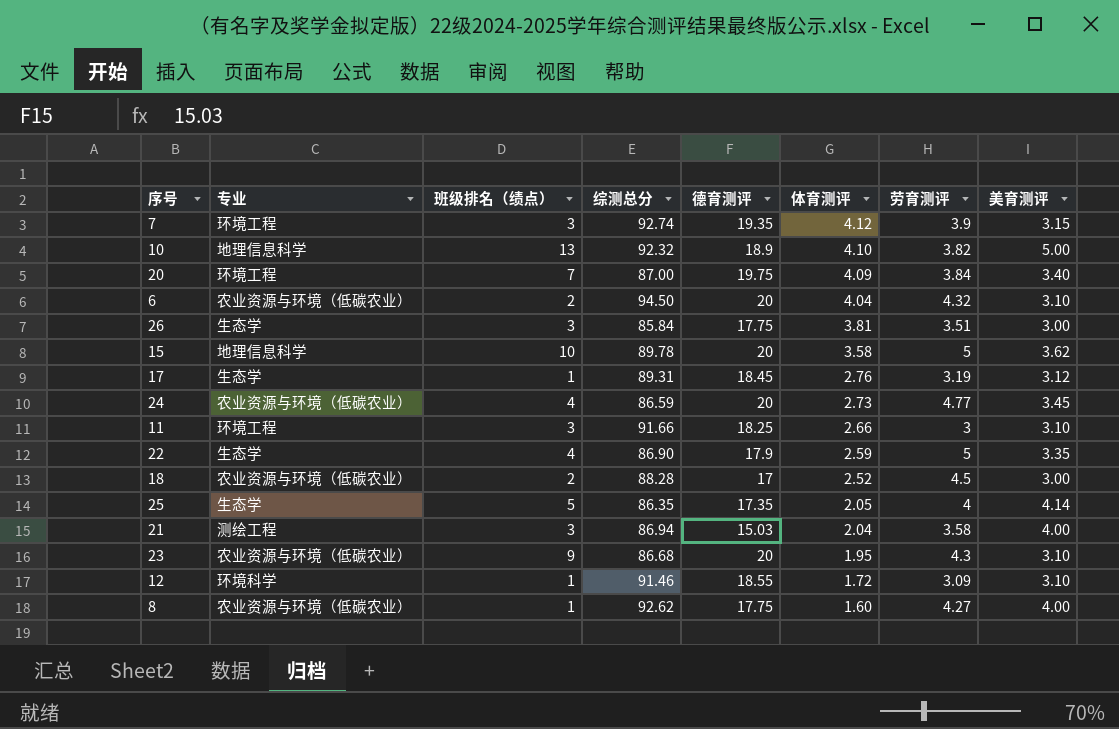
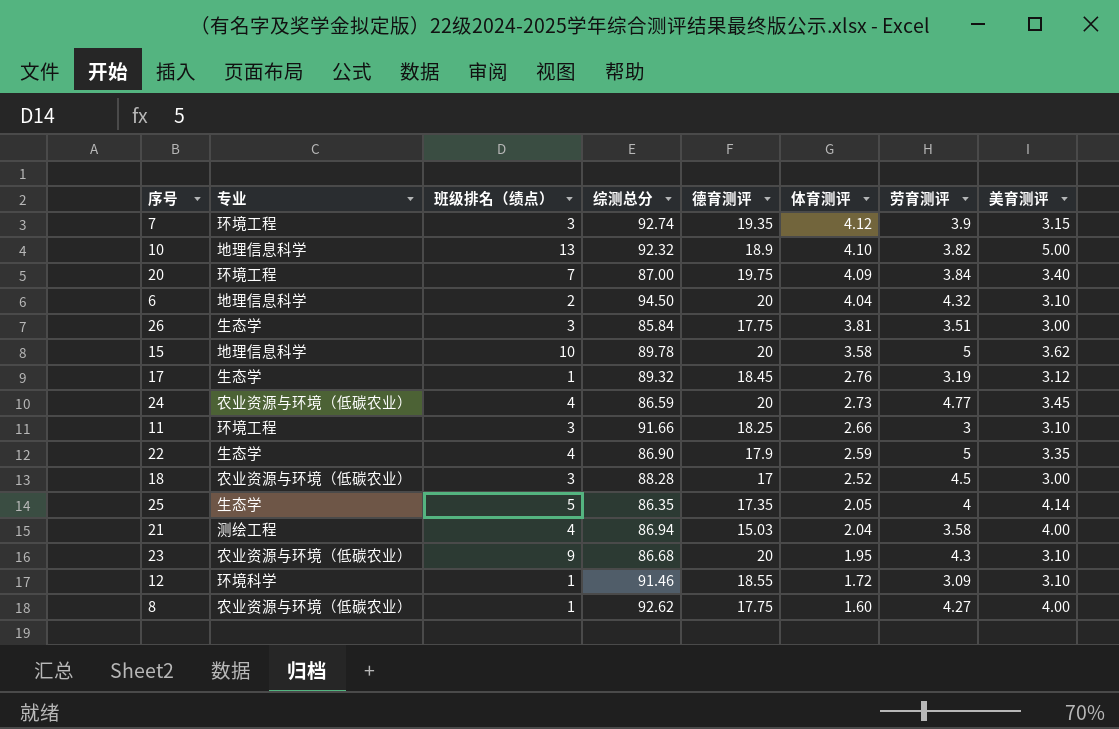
6 | 专业: 农业资源与环境（低碳农业） -> 地理信息科学
17 | 综测总分: 89.31 -> 89.32
18 | 班级排名（绩点）: 2 -> 3
21 | 班级排名（绩点）: 3 -> 4

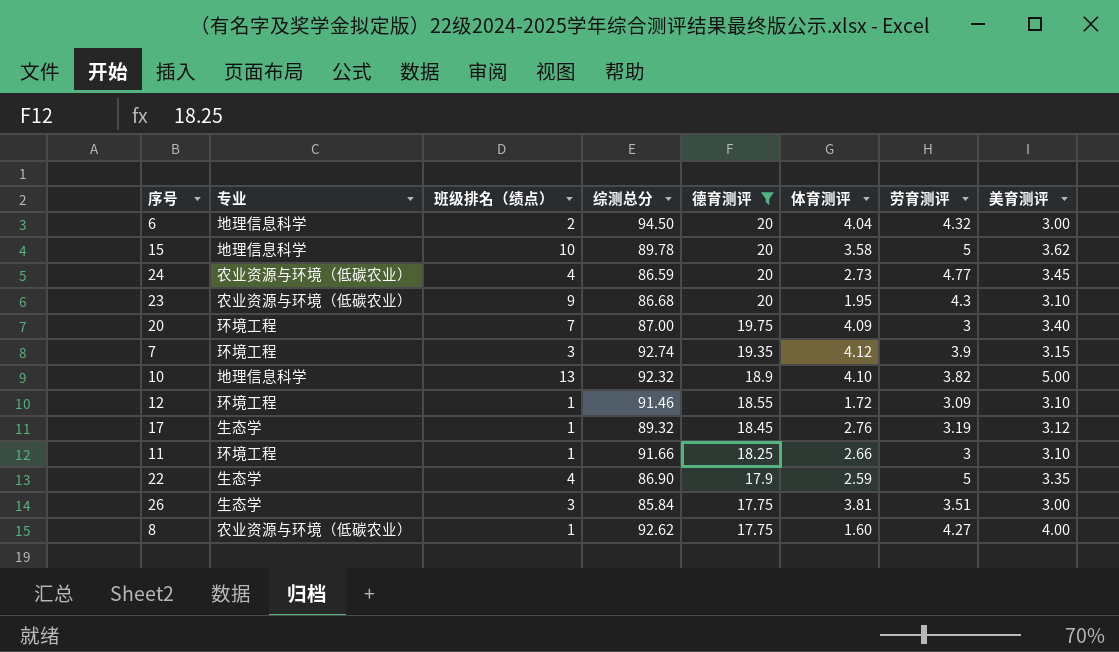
filter: none -> 德育测评 >= 17.75
row order: 体育测评 descending -> 德育测评 descending
6 | 美育测评: 3.10 -> 3.00
20 | 劳育测评: 3.84 -> 3
12 | 专业: 环境科学 -> 环境工程
11 | 班级排名（绩点）: 3 -> 1

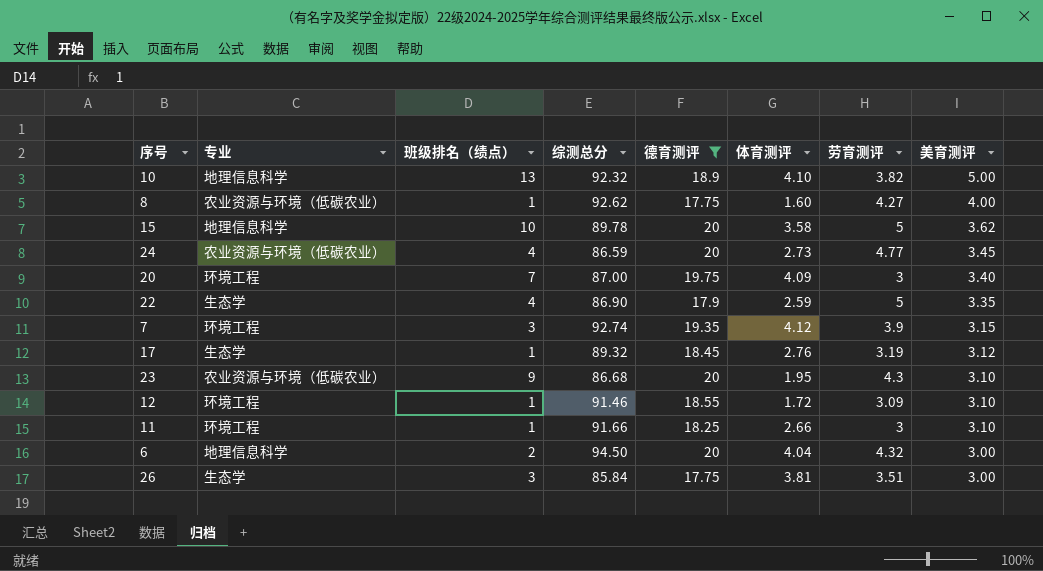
row order: 德育测评 descending -> 美育测评 descending

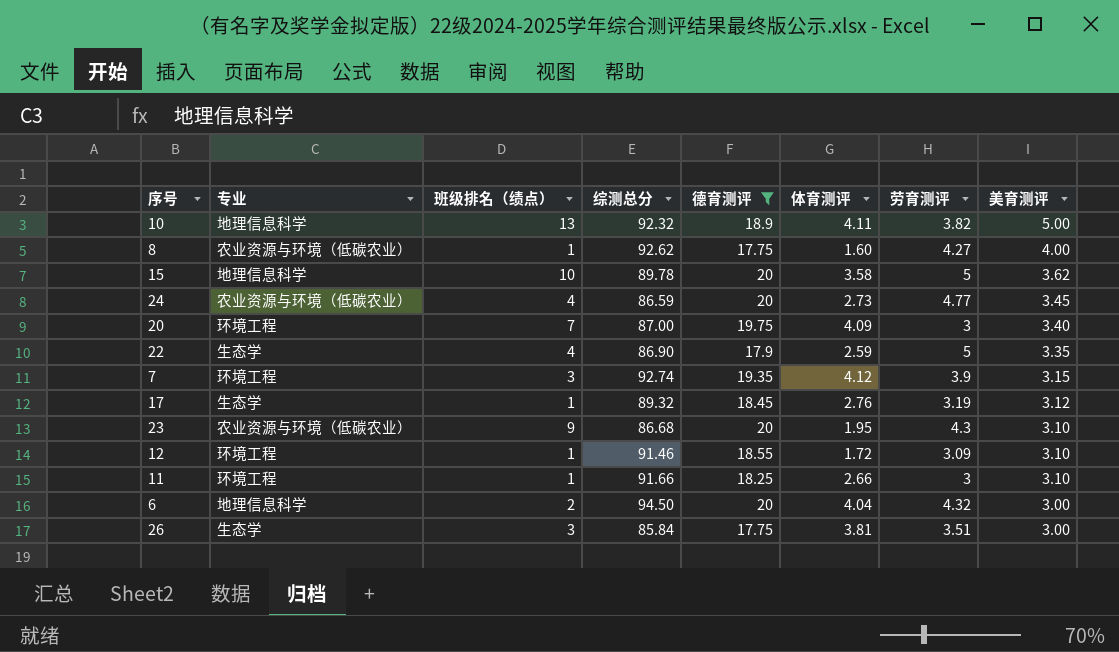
10 | 体育测评: 4.10 -> 4.11

